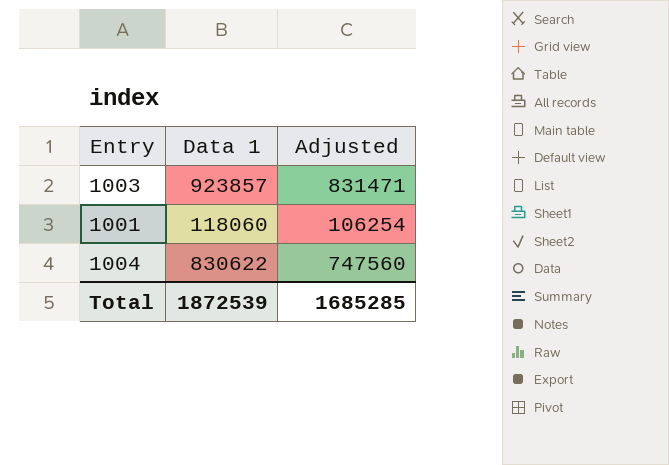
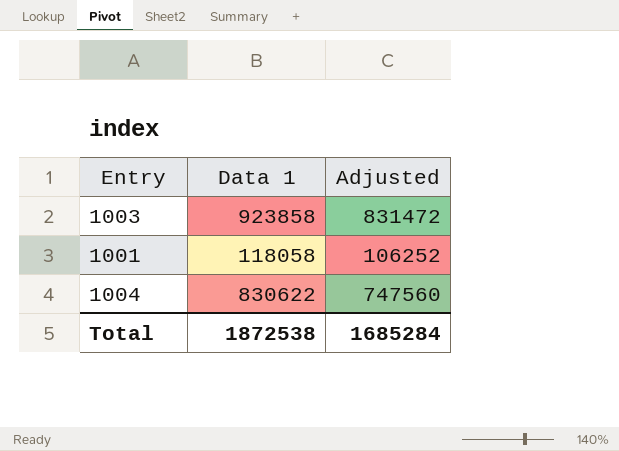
1003 | Data 1: 923857 -> 923858
1003 | Adjusted: 831471 -> 831472
1001 | Data 1: 118060 -> 118058
1001 | Adjusted: 106254 -> 106252
Total | Data 1: 1872539 -> 1872538
Total | Adjusted: 1685285 -> 1685284

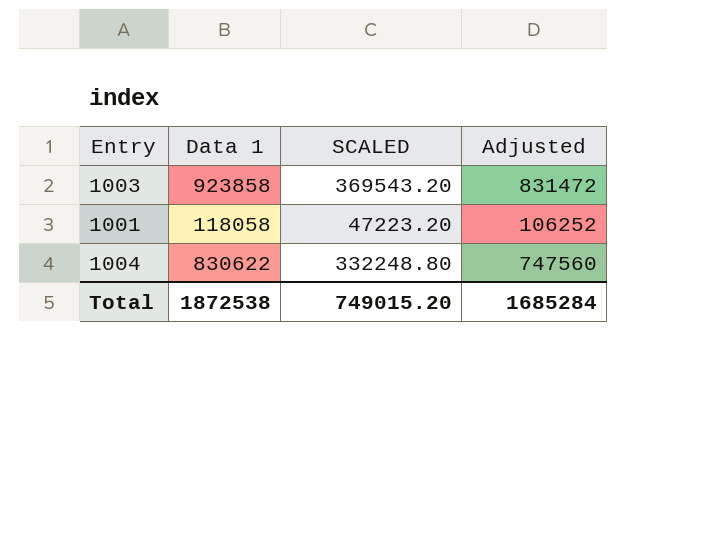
column SCALED | formula: none -> [Data 1] * 0.4

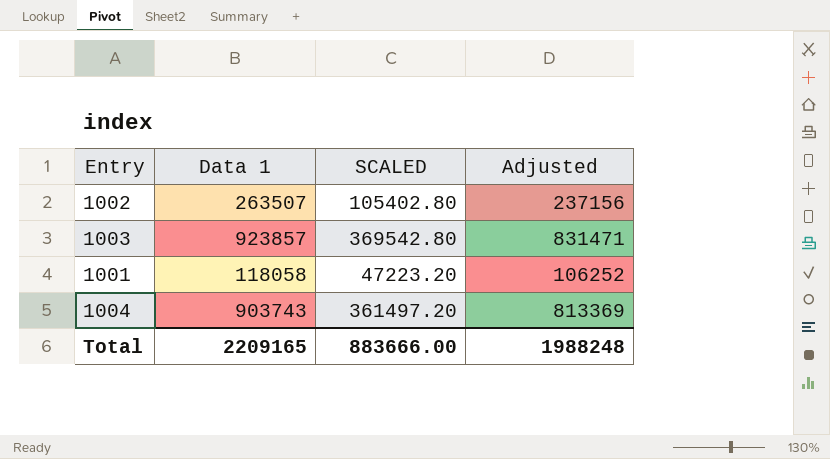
row 1002: none -> 263507 | 105402.80 | 237156
1003 | Data 1: 923858 -> 923857
1003 | SCALED: 369543.20 -> 369542.80
1003 | Adjusted: 831472 -> 831471
1004 | Data 1: 830622 -> 903743
1004 | SCALED: 332248.80 -> 361497.20
1004 | Adjusted: 747560 -> 813369
Total | Data 1: 1872538 -> 2209165
Total | SCALED: 749015.20 -> 883666.00
Total | Adjusted: 1685284 -> 1988248

